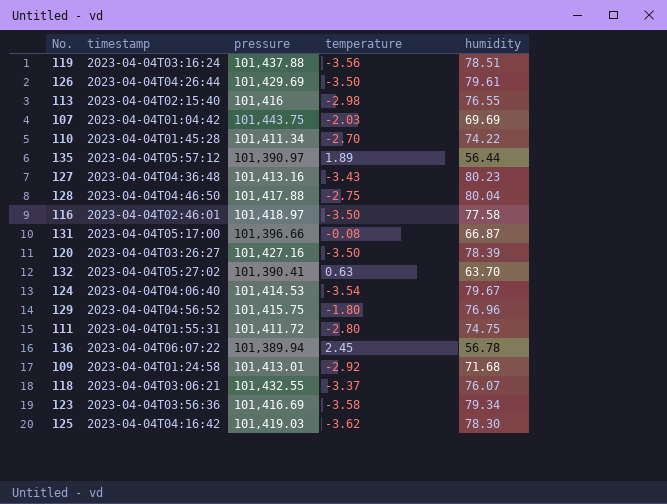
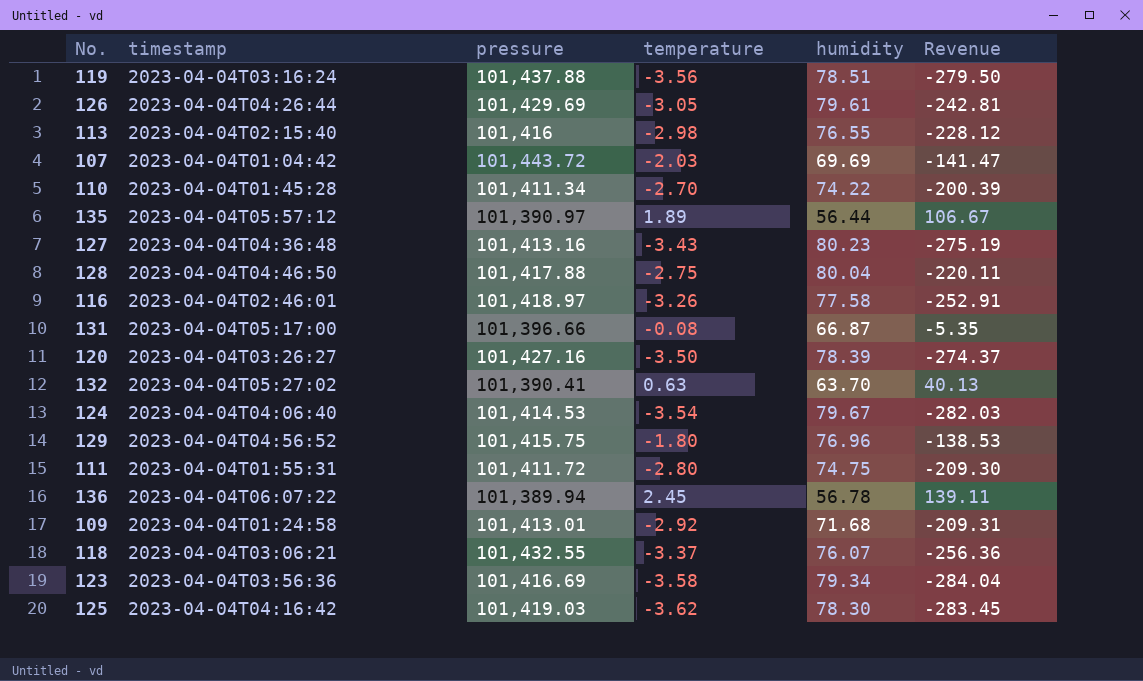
column Revenue | formula: none -> [temperature] * [humidity]
126 | temperature: -3.50 -> -3.05
107 | pressure: 101,443.75 -> 101,443.72
116 | temperature: -3.50 -> -3.26

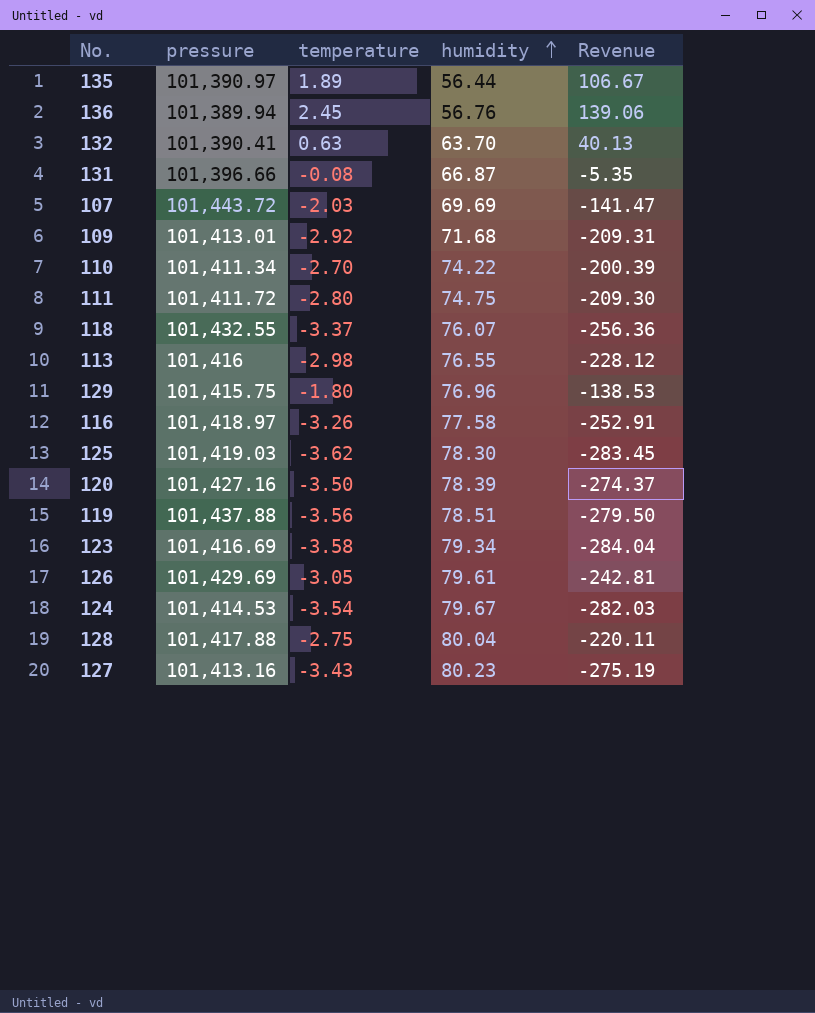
row order: none -> humidity ascending
column timestamp | position: 2 -> none
136 | humidity: 56.78 -> 56.76
136 | Revenue: 139.11 -> 139.06

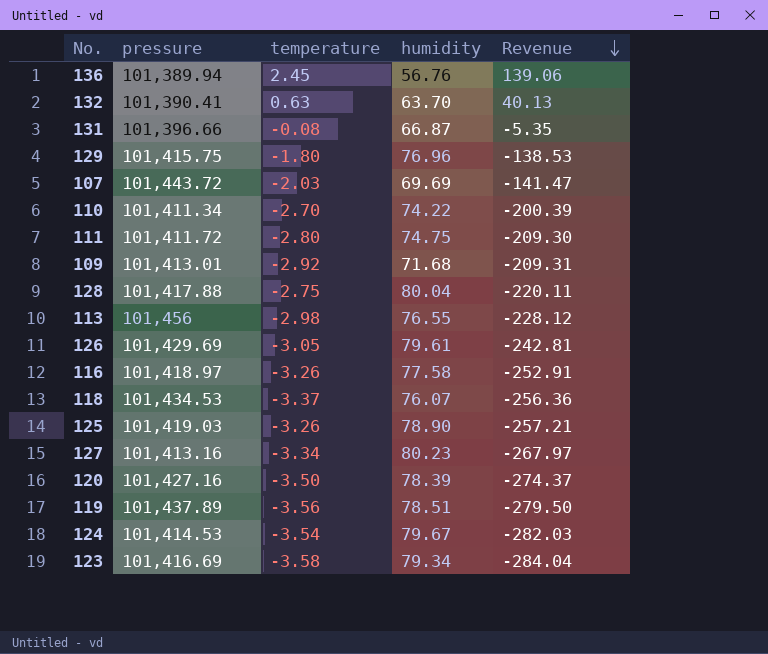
row order: humidity ascending -> Revenue descending
row 135: 101,390.97 | 1.89 | 56.44 | 106.67 -> none
113 | pressure: 101,416 -> 101,456
118 | pressure: 101,432.55 -> 101,434.53
125 | temperature: -3.62 -> -3.26
125 | humidity: 78.30 -> 78.90
125 | Revenue: -283.45 -> -257.21
127 | temperature: -3.43 -> -3.34
127 | Revenue: -275.19 -> -267.97
119 | pressure: 101,437.88 -> 101,437.89

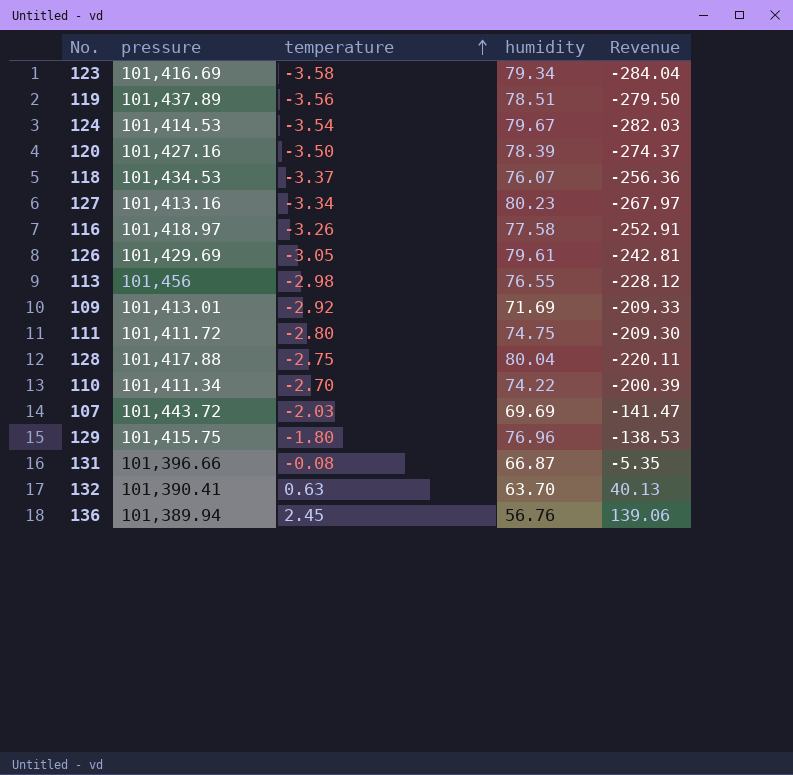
row order: Revenue descending -> temperature ascending
row 125: 101,419.03 | -3.26 | 78.90 | -257.21 -> none
109 | humidity: 71.68 -> 71.69
109 | Revenue: -209.31 -> -209.33

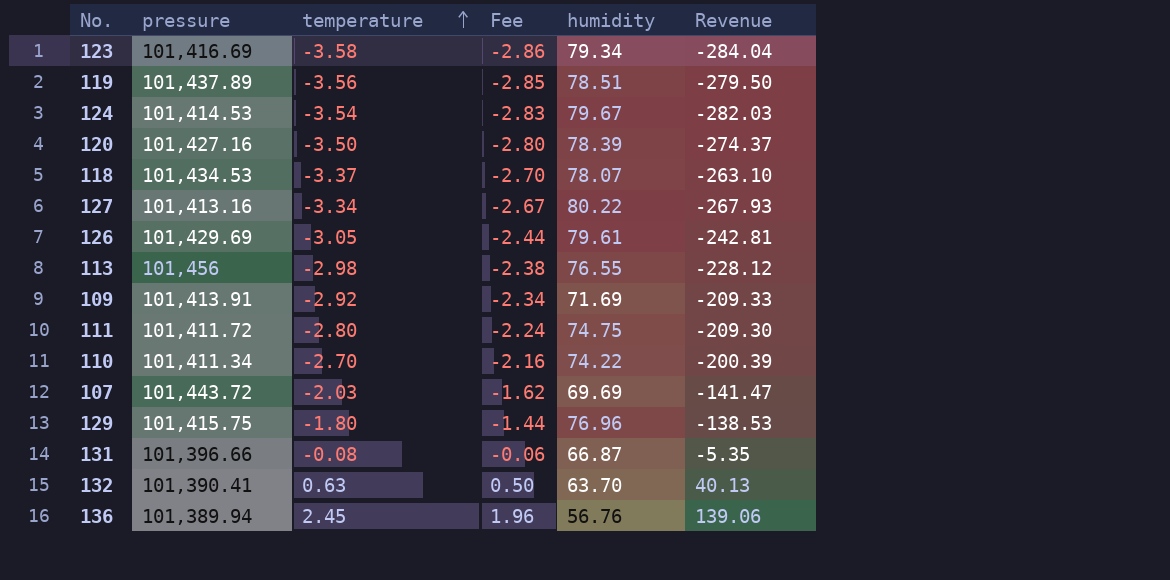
column Fee | formula: none -> [temperature] * 0.8
row 116: 101,418.97 | -3.26 | 77.58 | -252.91 -> none
row 128: 101,417.88 | -2.75 | 80.04 | -220.11 -> none
118 | humidity: 76.07 -> 78.07
118 | Revenue: -256.36 -> -263.10
127 | humidity: 80.23 -> 80.22
127 | Revenue: -267.97 -> -267.93
109 | pressure: 101,413.01 -> 101,413.91

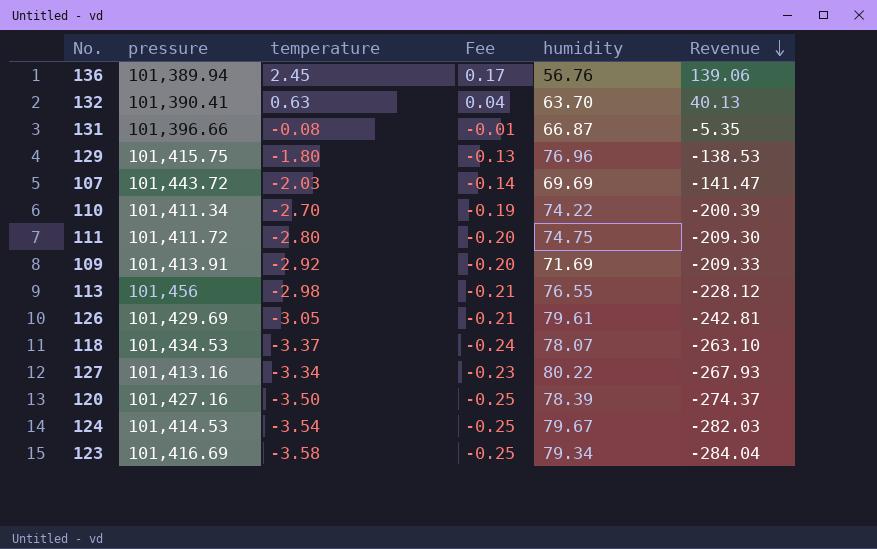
row order: temperature ascending -> Revenue descending
column Fee | formula: [temperature] * 0.8 -> [temperature] * 0.07
row 119: 101,437.89 | -3.56 | -2.85 | 78.51 | -279.50 -> none

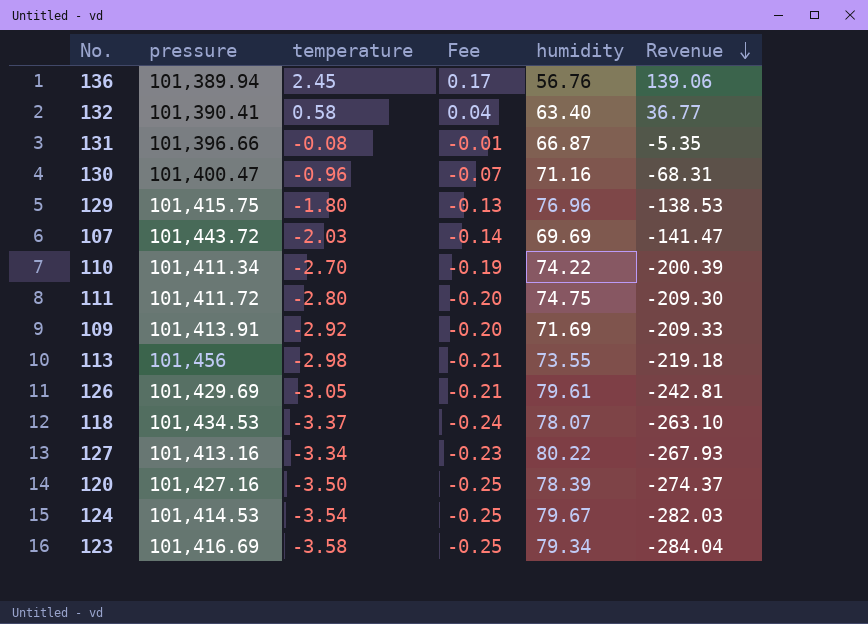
132 | temperature: 0.63 -> 0.58
132 | humidity: 63.70 -> 63.40
132 | Revenue: 40.13 -> 36.77
row 130: none -> 101,400.47 | -0.96 | -0.07 | 71.16 | -68.31
113 | humidity: 76.55 -> 73.55
113 | Revenue: -228.12 -> -219.18

